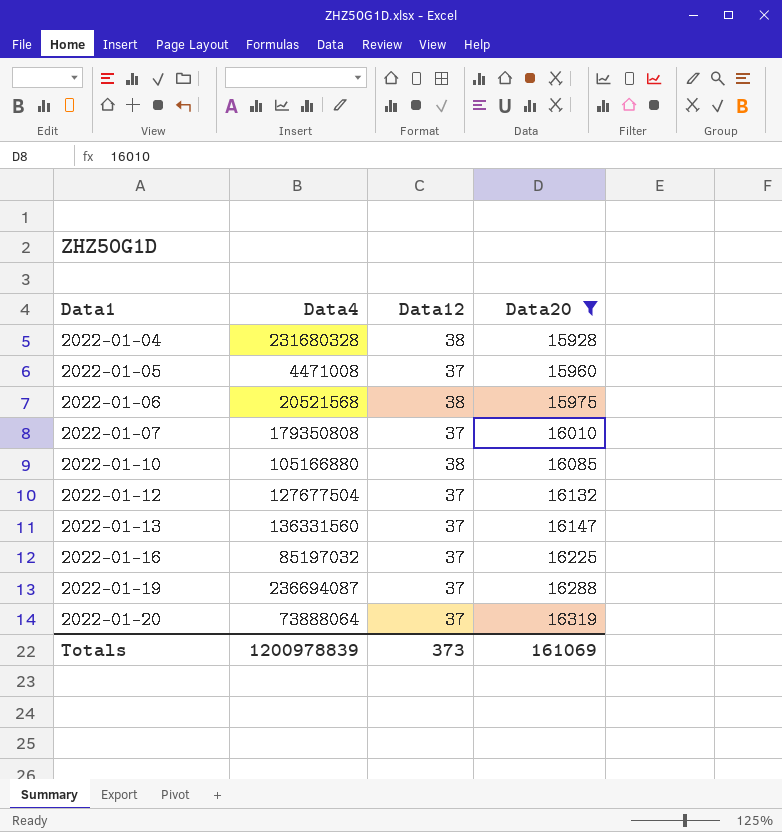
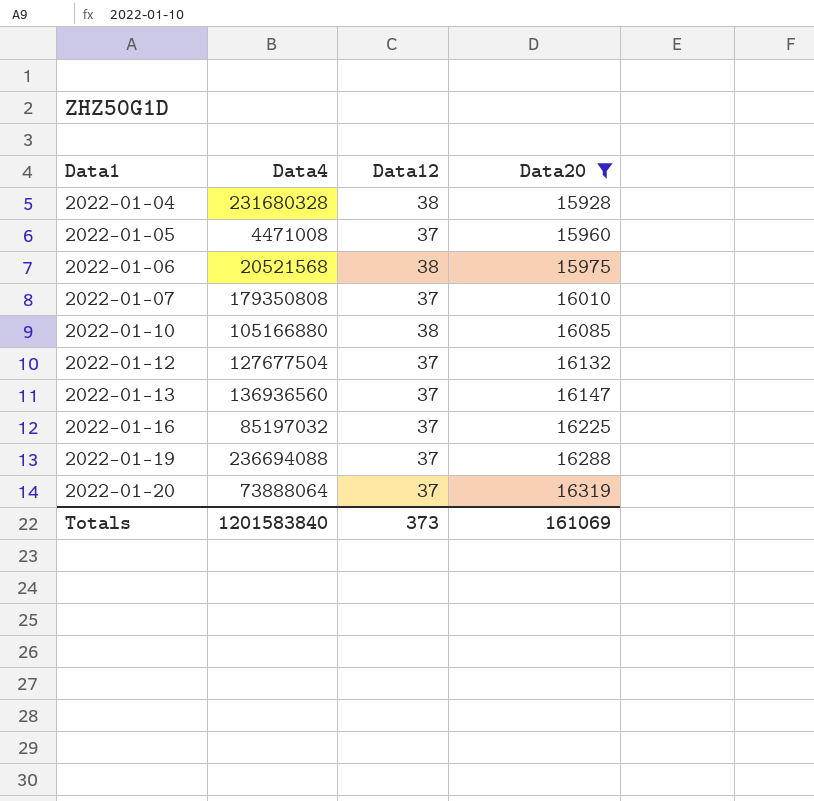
2022-01-13 | Data4: 136331560 -> 136936560
2022-01-19 | Data4: 236694087 -> 236694088
Totals | Data4: 1200978839 -> 1201583840

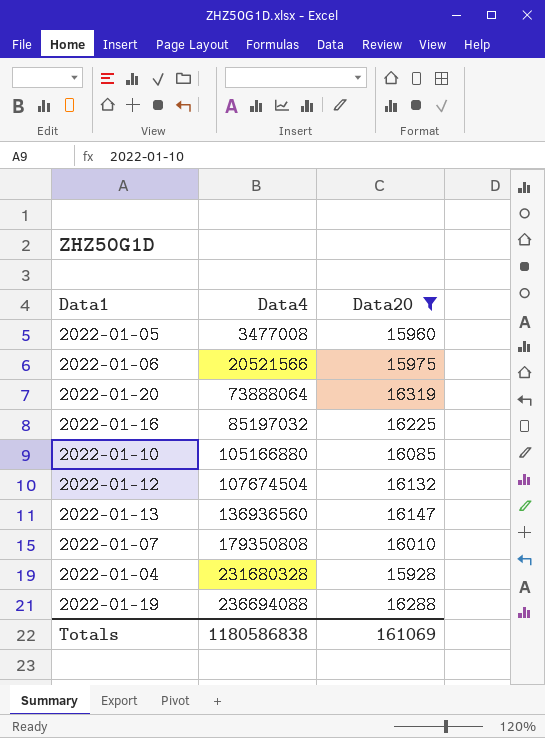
row order: Data1 ascending -> Data4 ascending
column Data12 | position: 3 -> none
2022-01-05 | Data4: 4471008 -> 3477008
2022-01-06 | Data4: 20521568 -> 20521566
2022-01-12 | Data4: 127677504 -> 107674504
Totals | Data4: 1201583840 -> 1180586838

